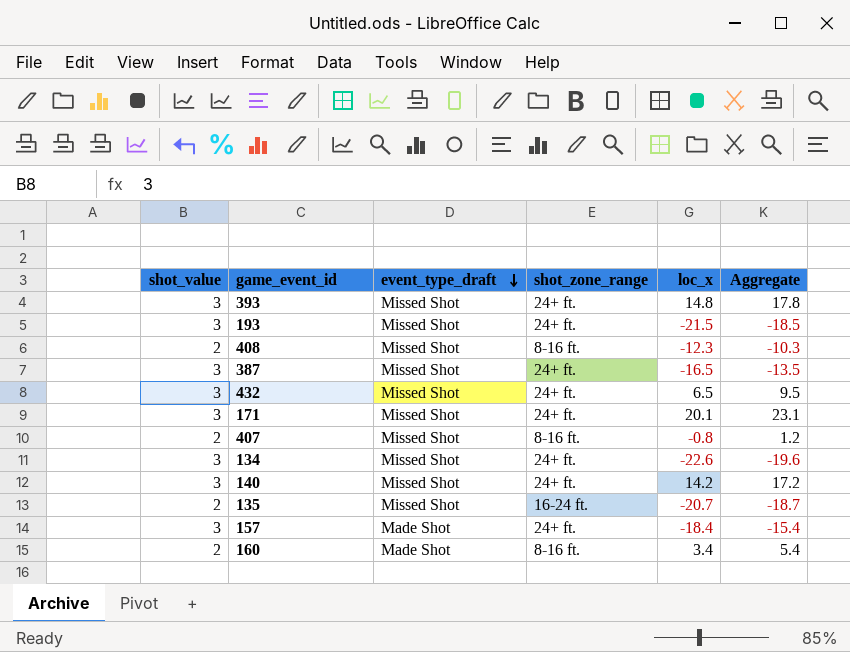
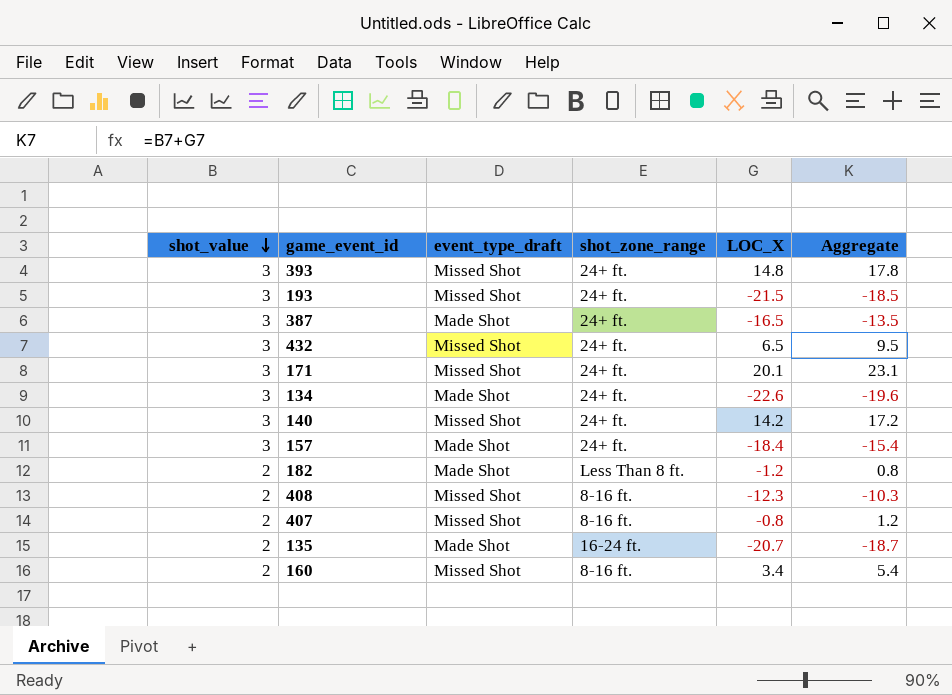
row order: event_type_draft descending -> shot_value descending
column name: loc_x -> LOC_X
387 | event_type_draft: Missed Shot -> Made Shot
134 | event_type_draft: Missed Shot -> Made Shot
row 182: none -> 2 | Made Shot | Less Than 8 ft. | -1.2 | 0.8
135 | event_type_draft: Missed Shot -> Made Shot
160 | event_type_draft: Made Shot -> Missed Shot

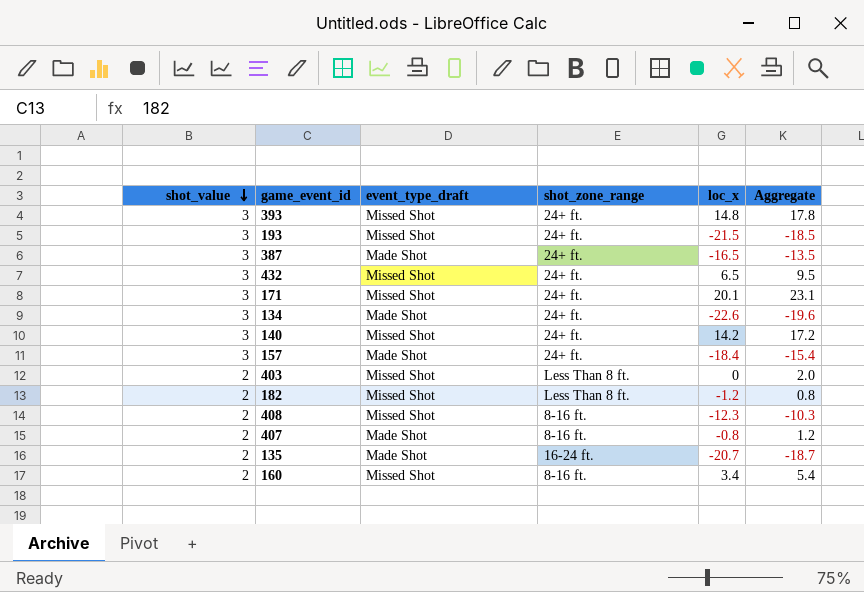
column name: LOC_X -> loc_x
row 403: none -> 2 | Missed Shot | Less Than 8 ft. | 0 | 2.0
182 | event_type_draft: Made Shot -> Missed Shot
407 | event_type_draft: Missed Shot -> Made Shot

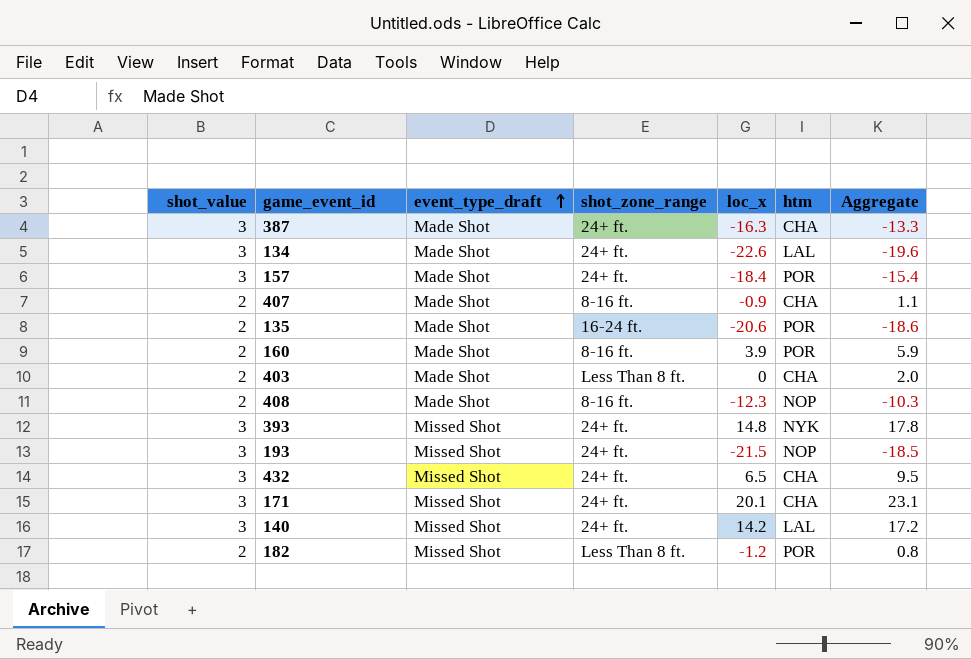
row order: shot_value descending -> event_type_draft ascending
column htm | position: none -> 6
387 | loc_x: -16.5 -> -16.3
387 | Aggregate: -13.5 -> -13.3
407 | loc_x: -0.8 -> -0.9
407 | Aggregate: 1.2 -> 1.1
135 | loc_x: -20.7 -> -20.6
135 | Aggregate: -18.7 -> -18.6
160 | event_type_draft: Missed Shot -> Made Shot
160 | loc_x: 3.4 -> 3.9
160 | Aggregate: 5.4 -> 5.9
403 | event_type_draft: Missed Shot -> Made Shot
408 | event_type_draft: Missed Shot -> Made Shot

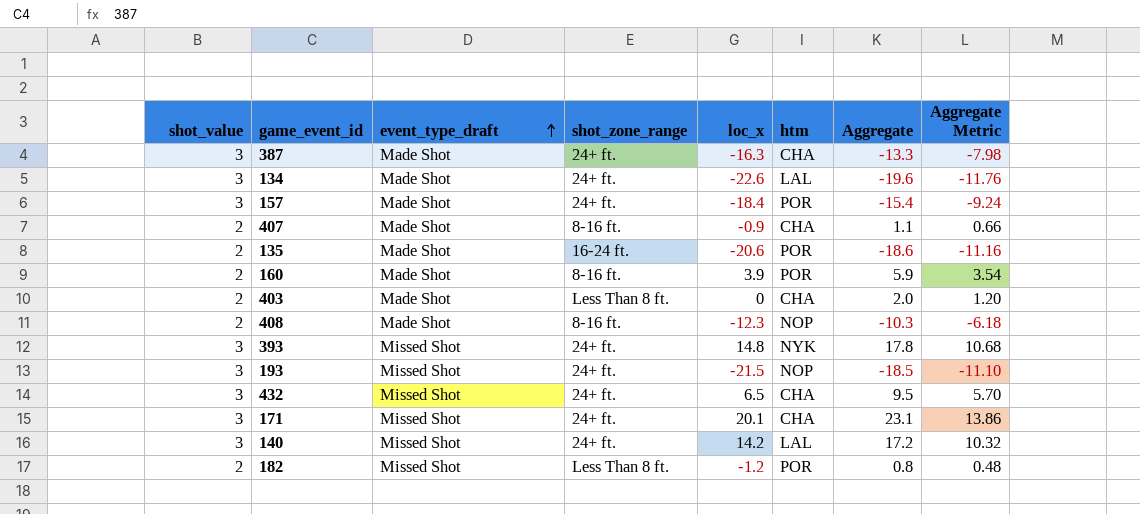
column Aggregate Metric | formula: none -> [Aggregate] * 0.6

